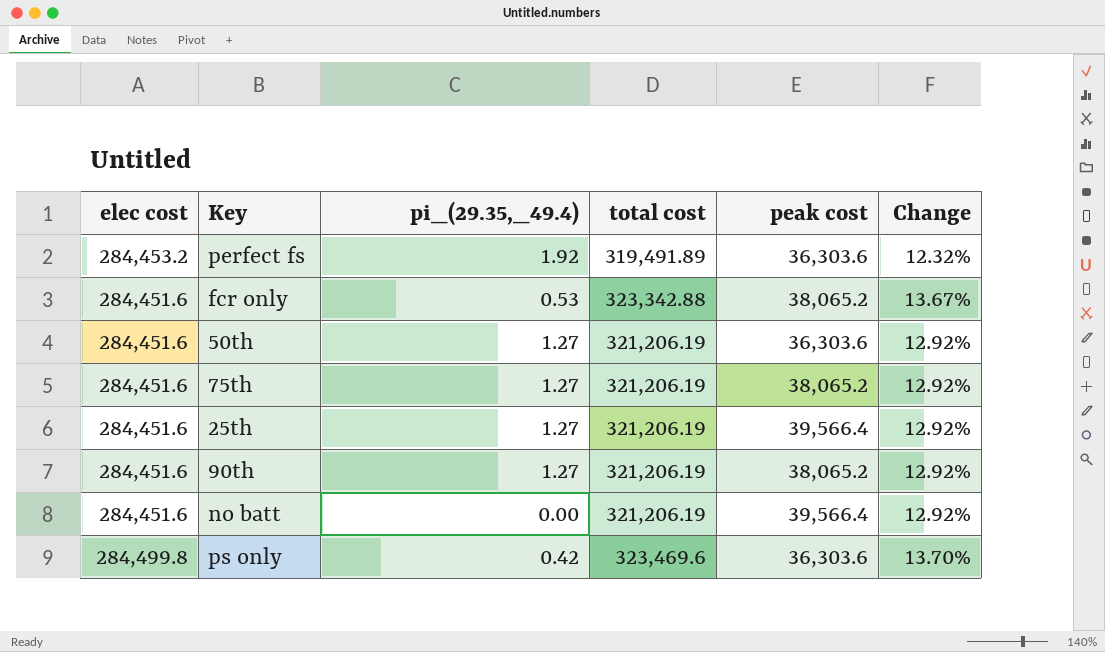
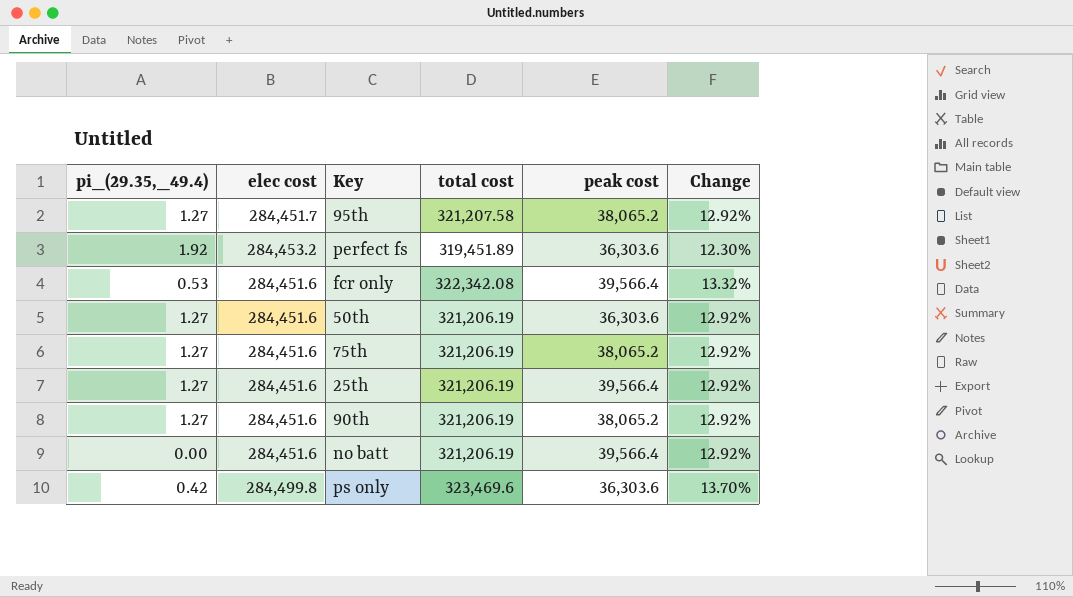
column pi_(29.35,_49.4) | position: 3 -> 1
row 95th: none -> 1.27 | 284,451.7 | 321,207.58 | 38,065.2 | 12.92%
perfect fs | total cost: 319,491.89 -> 319,451.89
perfect fs | Change: 12.32% -> 12.30%
fcr only | total cost: 323,342.88 -> 322,342.08
fcr only | peak cost: 38,065.2 -> 39,566.4
fcr only | Change: 13.67% -> 13.32%

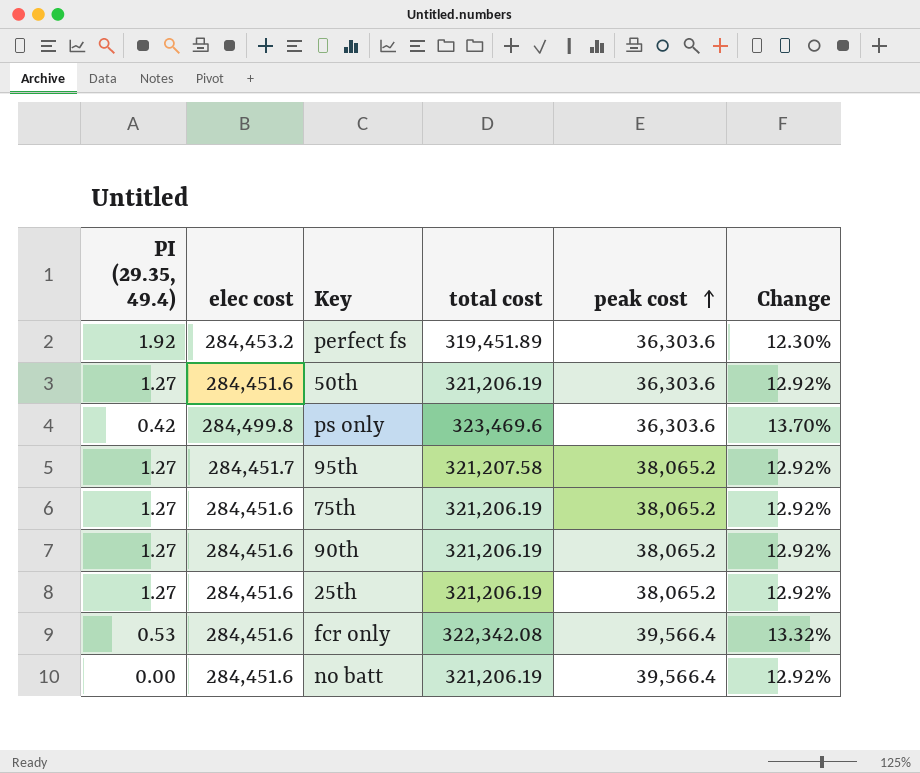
row order: none -> peak cost ascending
column name: pi_(29.35,_49.4) -> PI (29.35, 49.4)
25th | peak cost: 39,566.4 -> 38,065.2

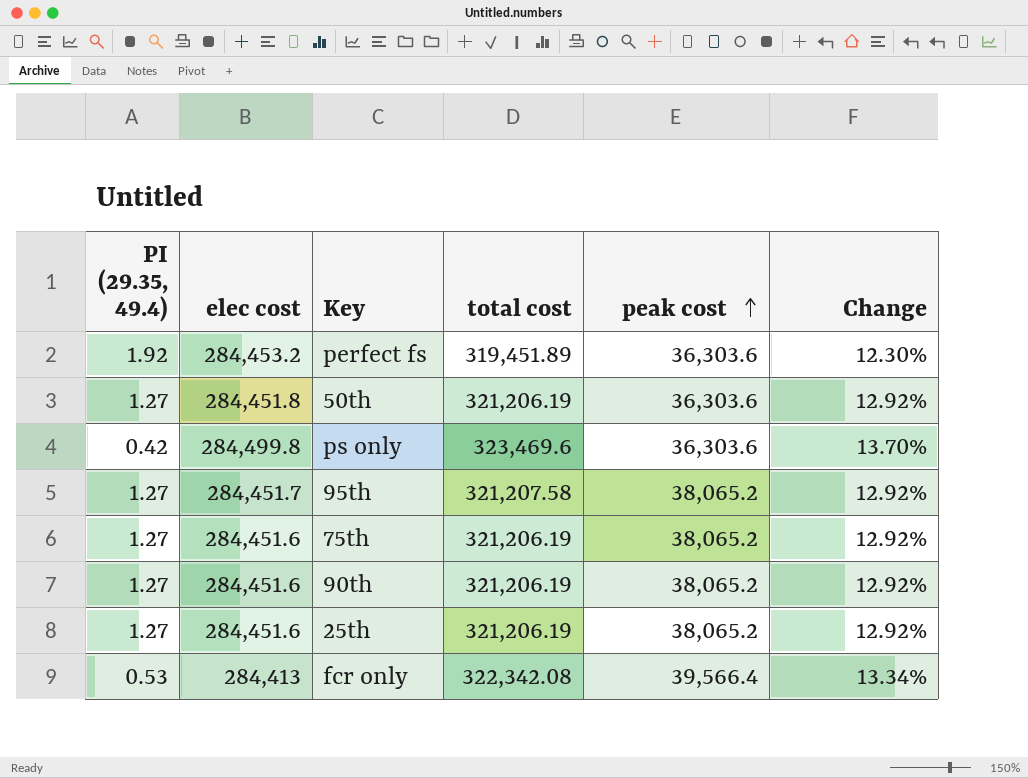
row no batt: 0.00 | 284,451.6 | 321,206.19 | 39,566.4 | 12.92% -> none
50th | elec cost: 284,451.6 -> 284,451.8
fcr only | elec cost: 284,451.6 -> 284,413
fcr only | Change: 13.32% -> 13.34%

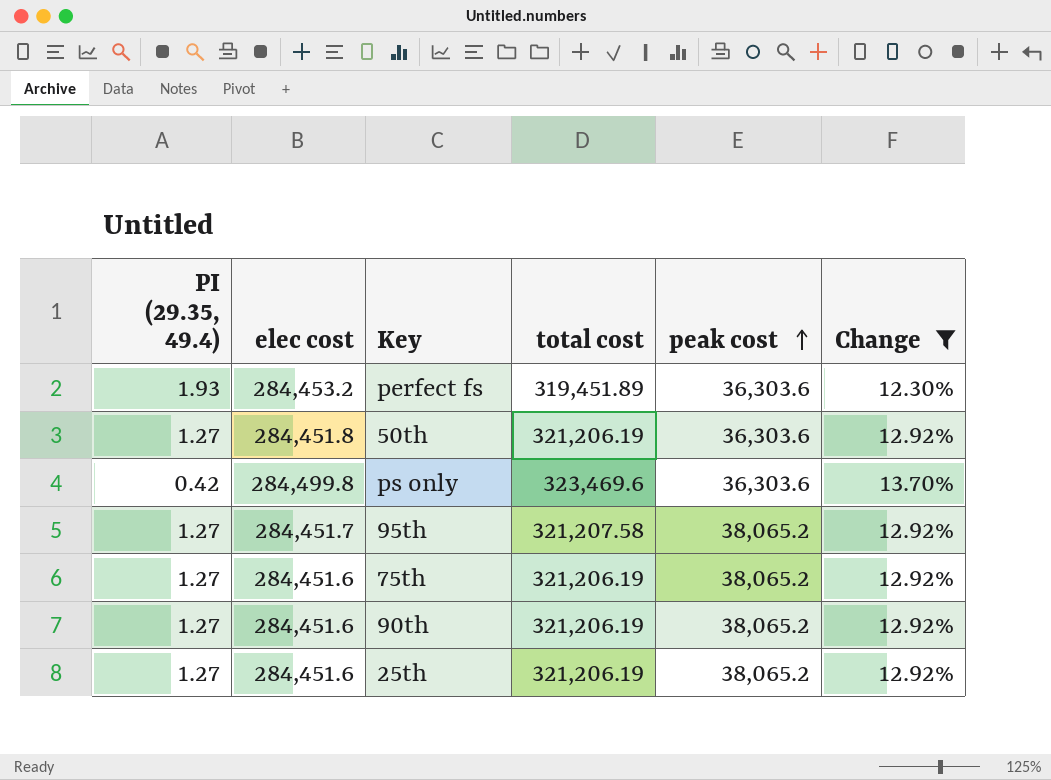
filter: none -> Change != 13.34%
perfect fs | PI (29.35, 49.4): 1.92 -> 1.93

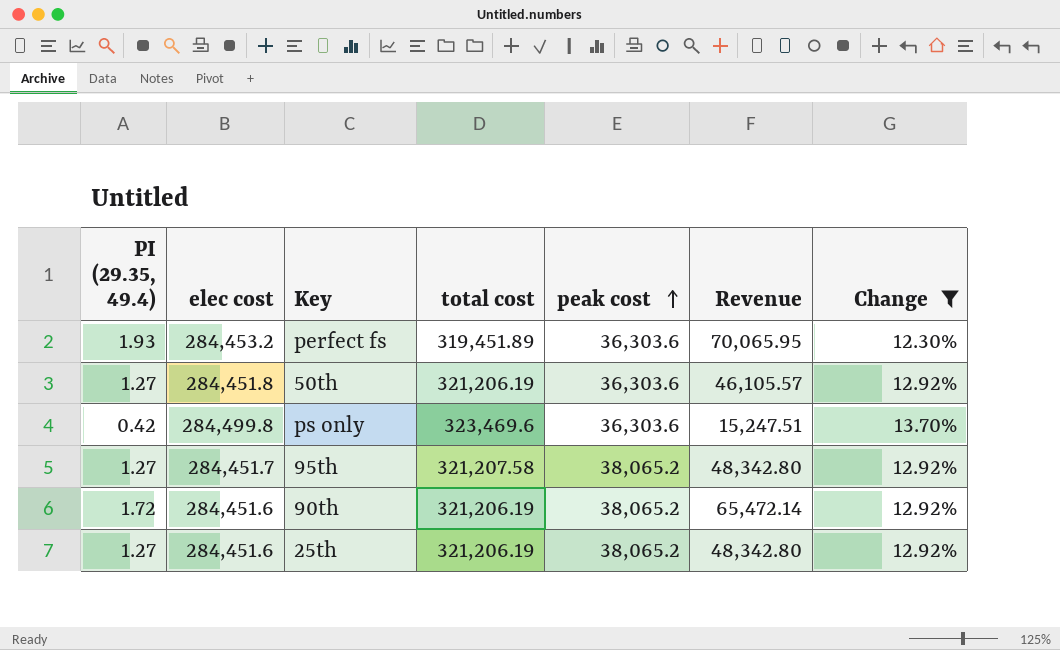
column Revenue | formula: none -> [PI (29.35, 49.4)] * [peak cost]
row 75th: 1.27 | 284,451.6 | 321,206.19 | 38,065.2 | 12.92% -> none
90th | PI (29.35, 49.4): 1.27 -> 1.72

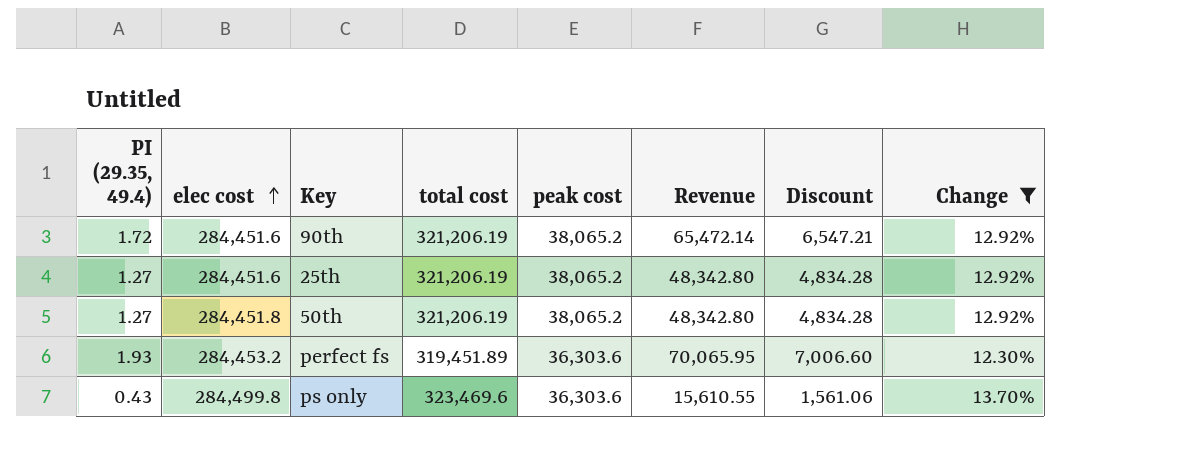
row order: peak cost ascending -> elec cost ascending
column Discount | formula: none -> [Revenue] * 0.1
row 95th: 1.27 | 284,451.7 | 321,207.58 | 38,065.2 | 48,342.80 | 12.92% -> none
50th | peak cost: 36,303.6 -> 38,065.2
50th | Revenue: 46,105.57 -> 48,342.80
ps only | PI (29.35, 49.4): 0.42 -> 0.43
ps only | Revenue: 15,247.51 -> 15,610.55

